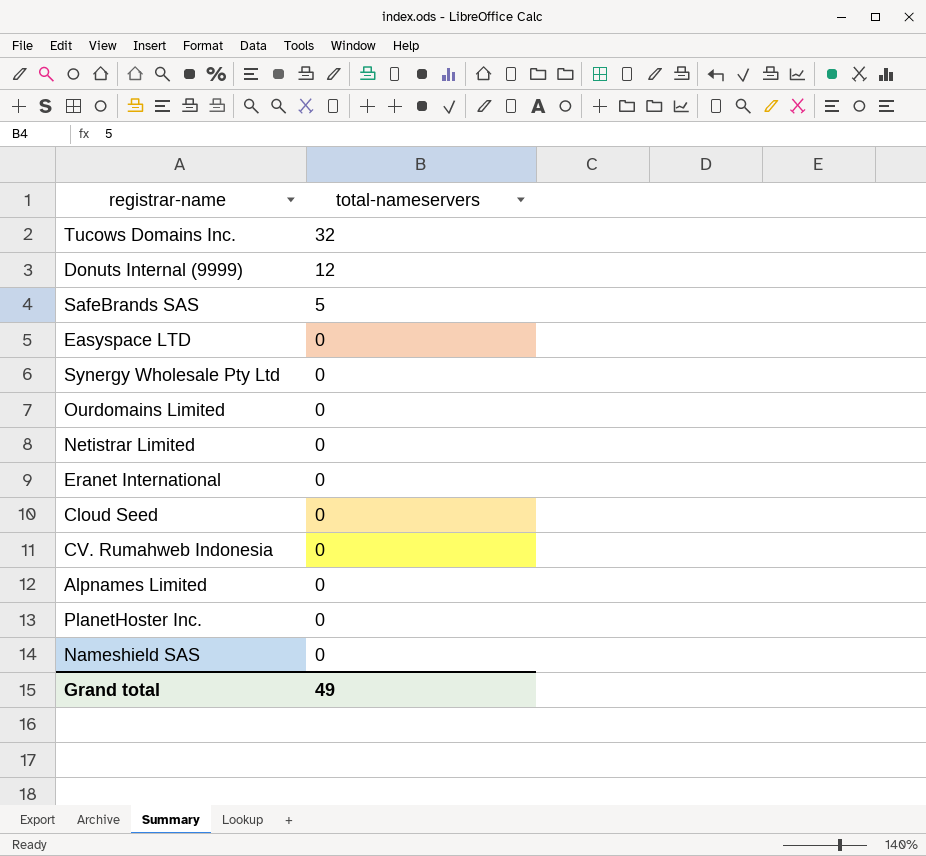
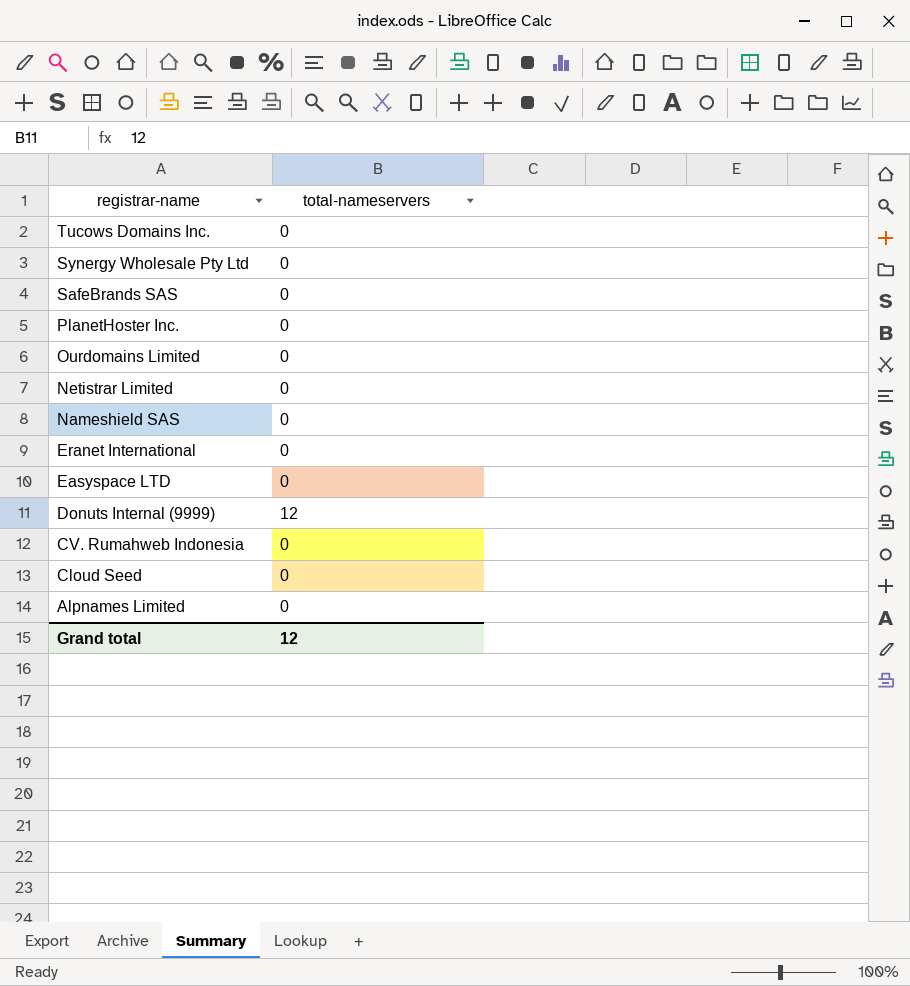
row order: total-nameservers descending -> registrar-name descending
Tucows Domains Inc. | total-nameservers: 32 -> 0
SafeBrands SAS | total-nameservers: 5 -> 0
Grand total | total-nameservers: 49 -> 12

